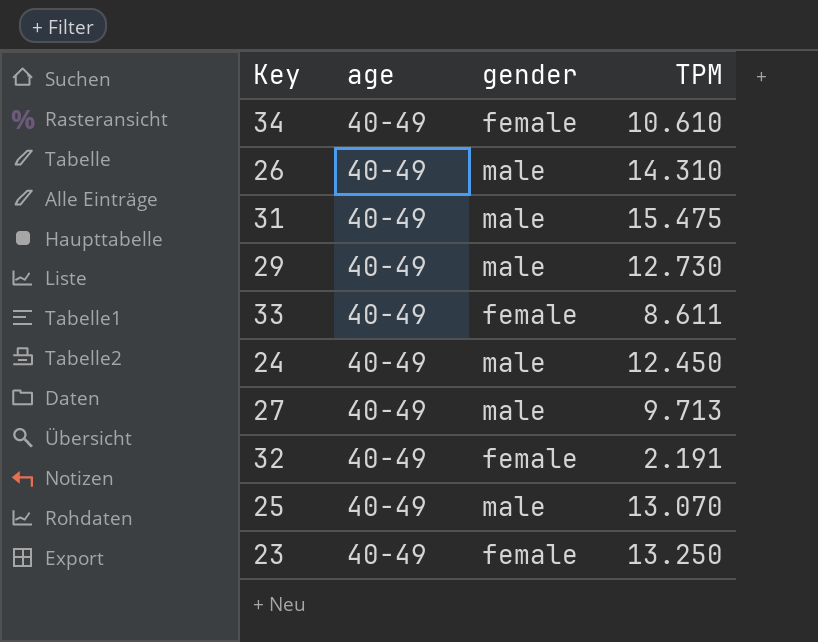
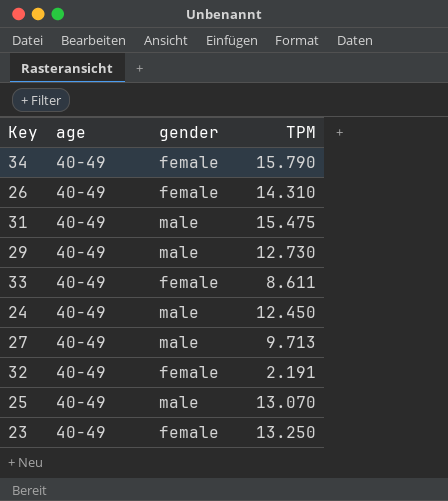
34 | TPM: 10.610 -> 15.790
26 | gender: male -> female

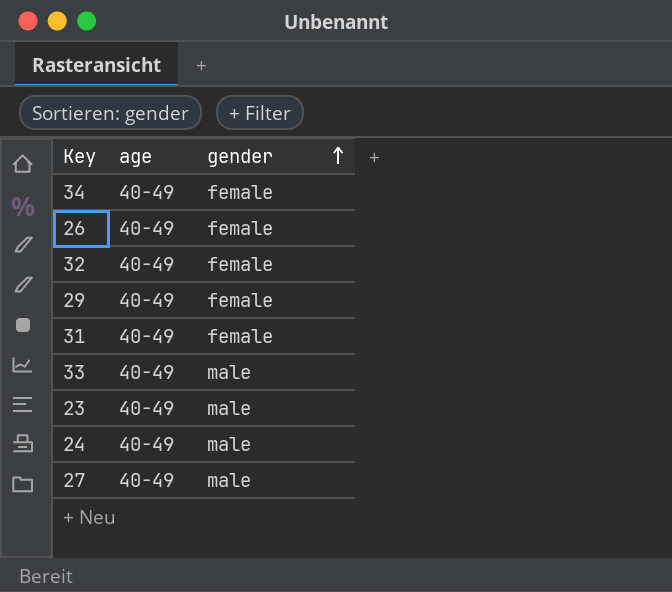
row order: none -> gender ascending
column TPM | position: 4 -> none
row 25: 40-49 | male | 13.070 -> none
29 | gender: male -> female
31 | gender: male -> female
33 | gender: female -> male
23 | gender: female -> male

